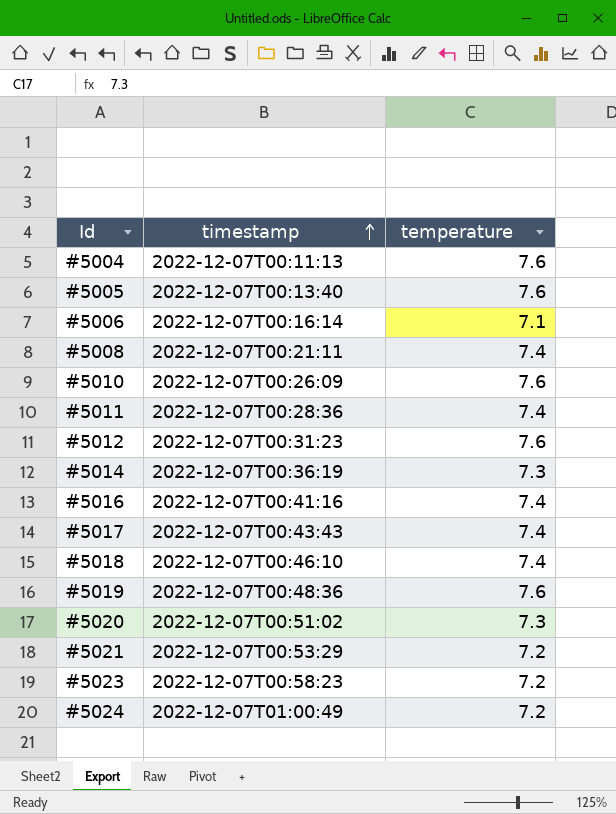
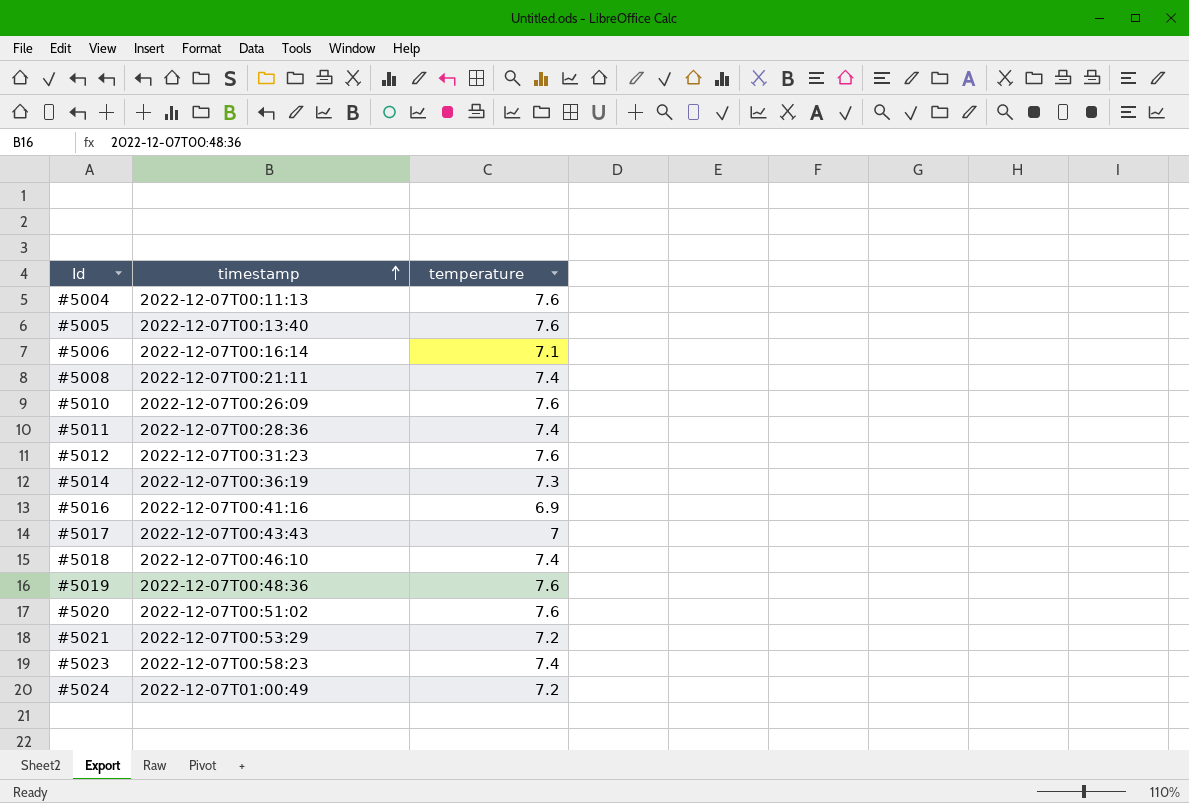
#5016 | temperature: 7.4 -> 6.9
#5017 | temperature: 7.4 -> 7
#5020 | temperature: 7.3 -> 7.6
#5023 | temperature: 7.2 -> 7.4

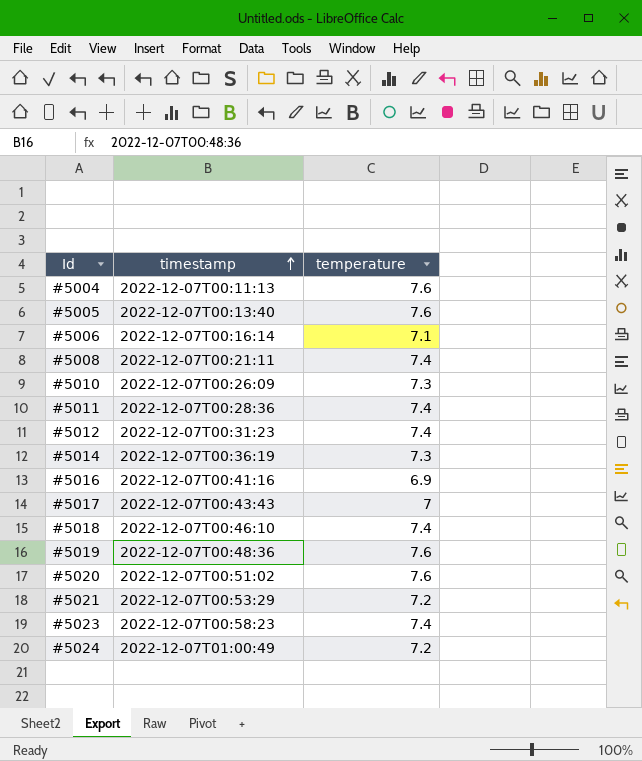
#5010 | temperature: 7.6 -> 7.3
#5012 | temperature: 7.6 -> 7.4

